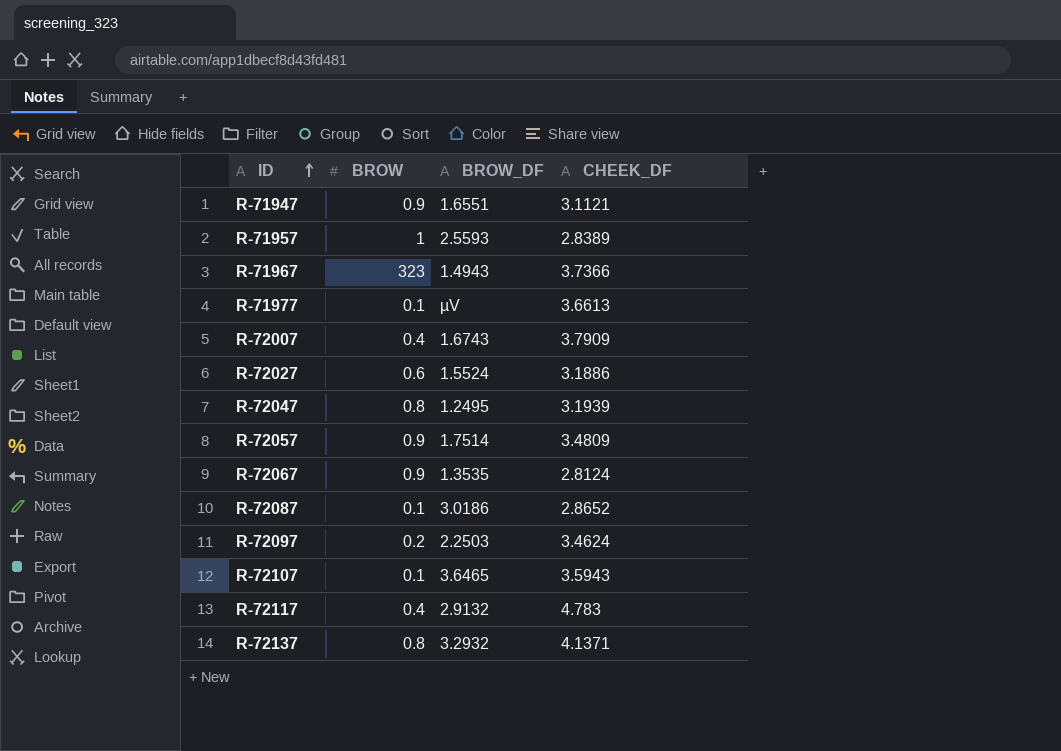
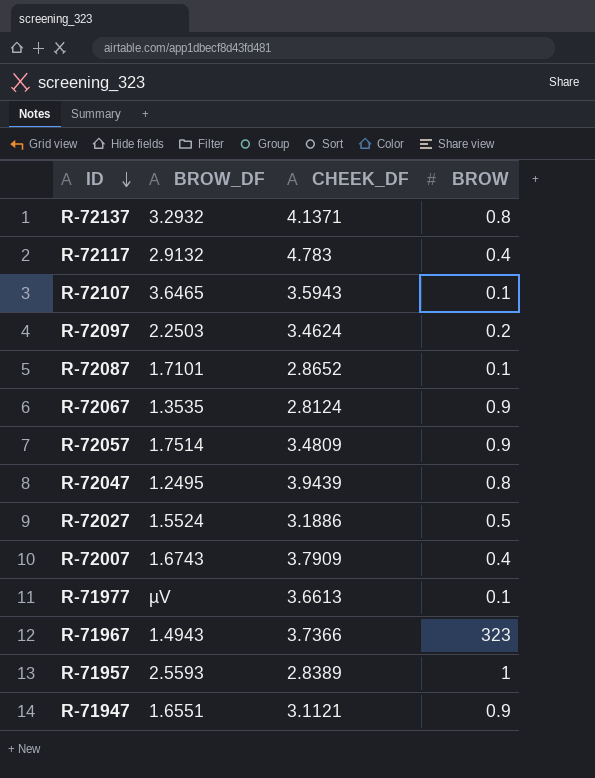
row order: ID ascending -> ID descending
column BROW | position: 2 -> 4
R-72087 | BROW_DF: 3.0186 -> 1.7101
R-72047 | CHEEK_DF: 3.1939 -> 3.9439
R-72027 | BROW: 0.6 -> 0.5

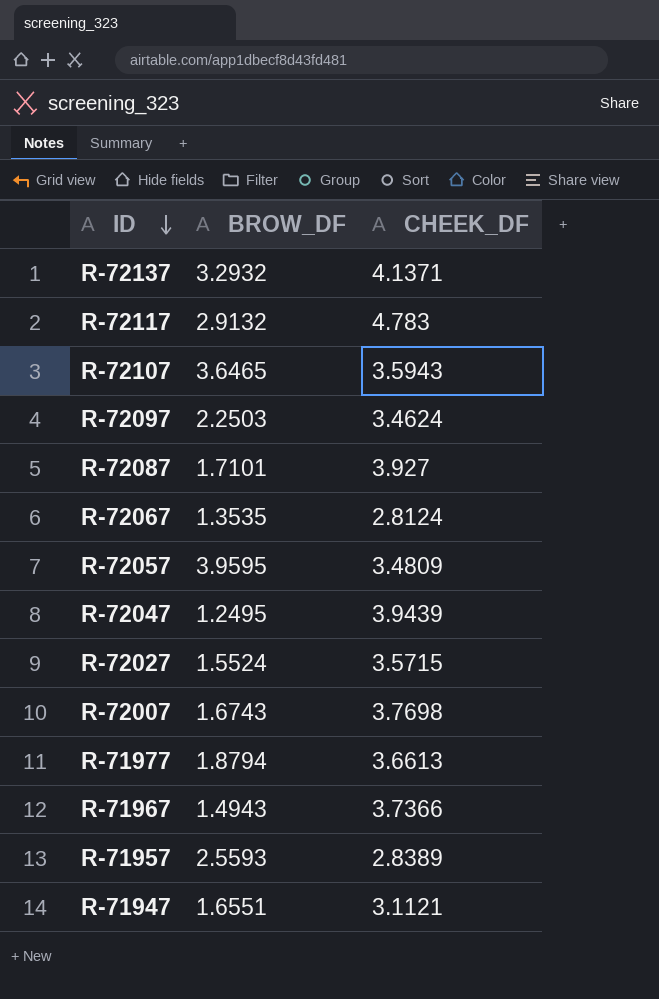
column BROW | position: 4 -> none
R-72087 | CHEEK_DF: 2.8652 -> 3.927
R-72057 | BROW_DF: 1.7514 -> 3.9595
R-72027 | CHEEK_DF: 3.1886 -> 3.5715
R-72007 | CHEEK_DF: 3.7909 -> 3.7698
R-71977 | BROW_DF: µV -> 1.8794

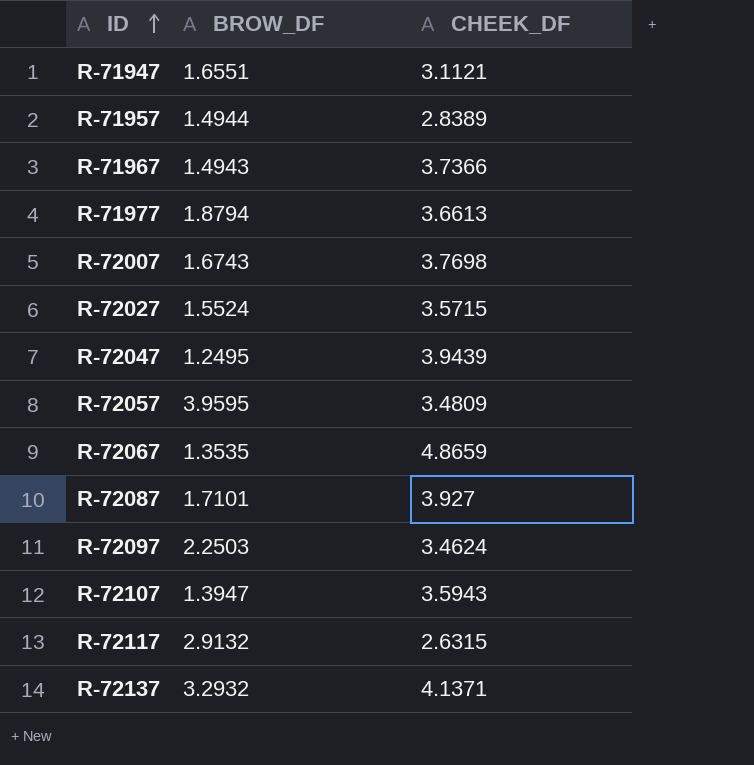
row order: ID descending -> ID ascending
R-71957 | BROW_DF: 2.5593 -> 1.4944
R-72067 | CHEEK_DF: 2.8124 -> 4.8659
R-72107 | BROW_DF: 3.6465 -> 1.3947
R-72117 | CHEEK_DF: 4.783 -> 2.6315

